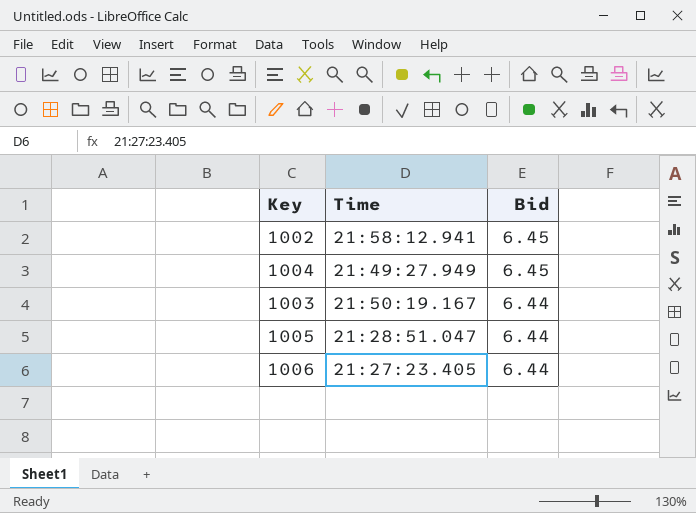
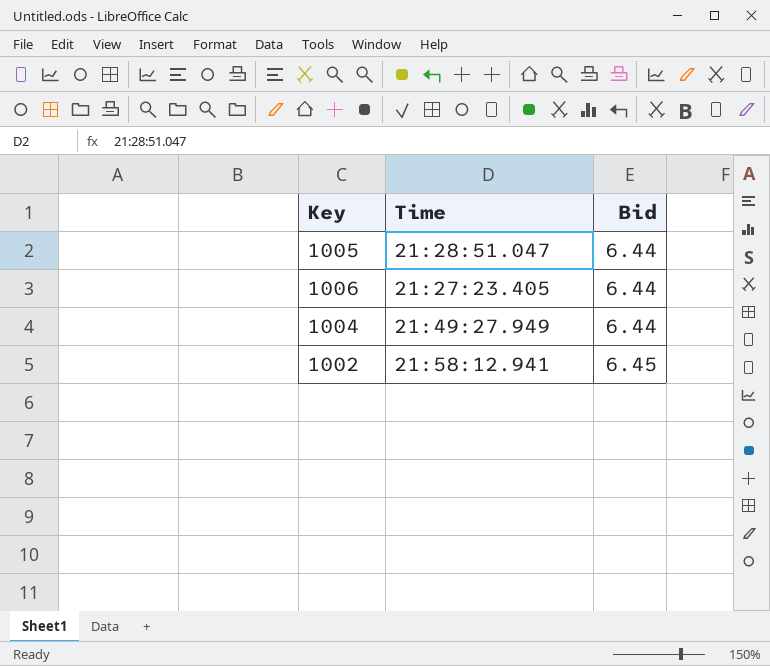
row order: Bid descending -> Bid ascending
row 1003: 21:50:19.167 | 6.44 -> none
1004 | Bid: 6.45 -> 6.44

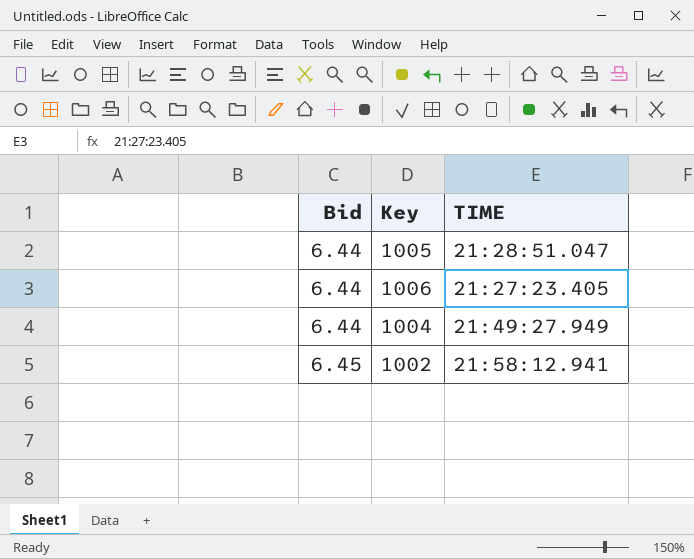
column Bid | position: 3 -> 1
column name: Time -> TIME

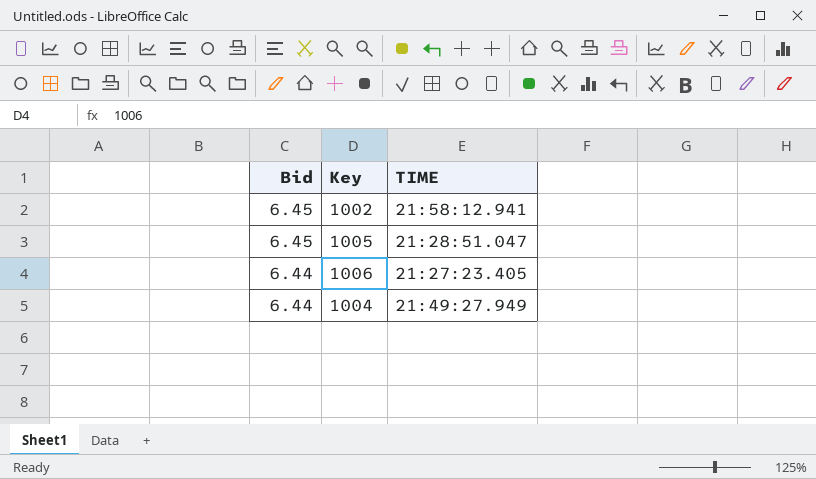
row order: Bid ascending -> Bid descending
1005 | Bid: 6.44 -> 6.45

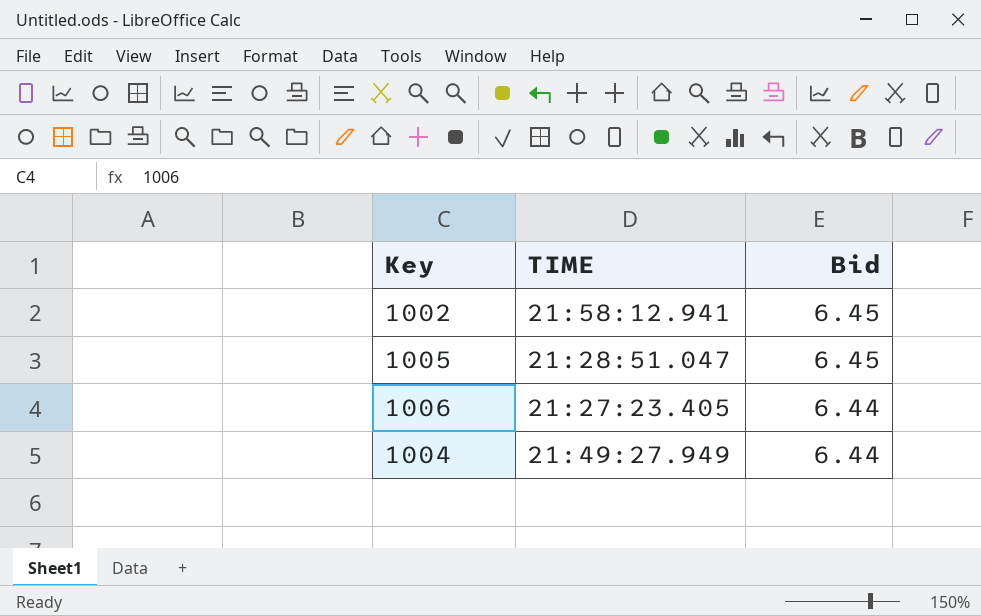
column Bid | position: 1 -> 3

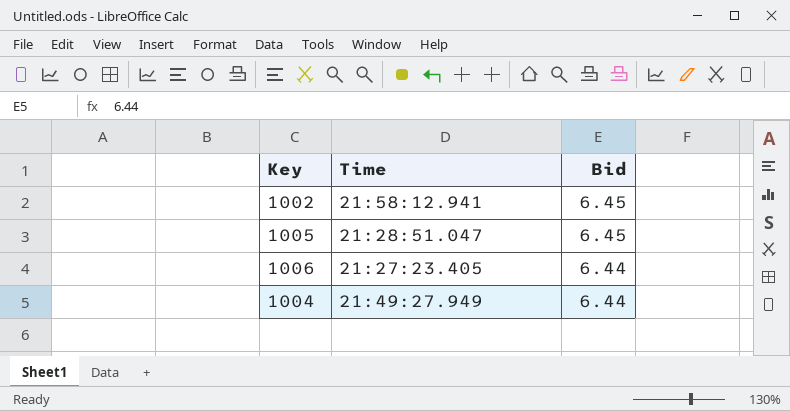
column name: TIME -> Time

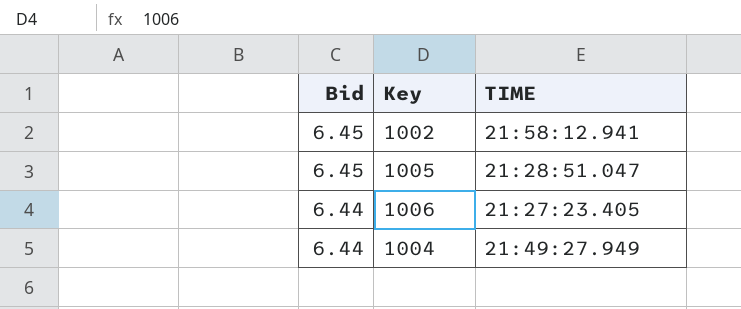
column Bid | position: 3 -> 1
column name: Time -> TIME

